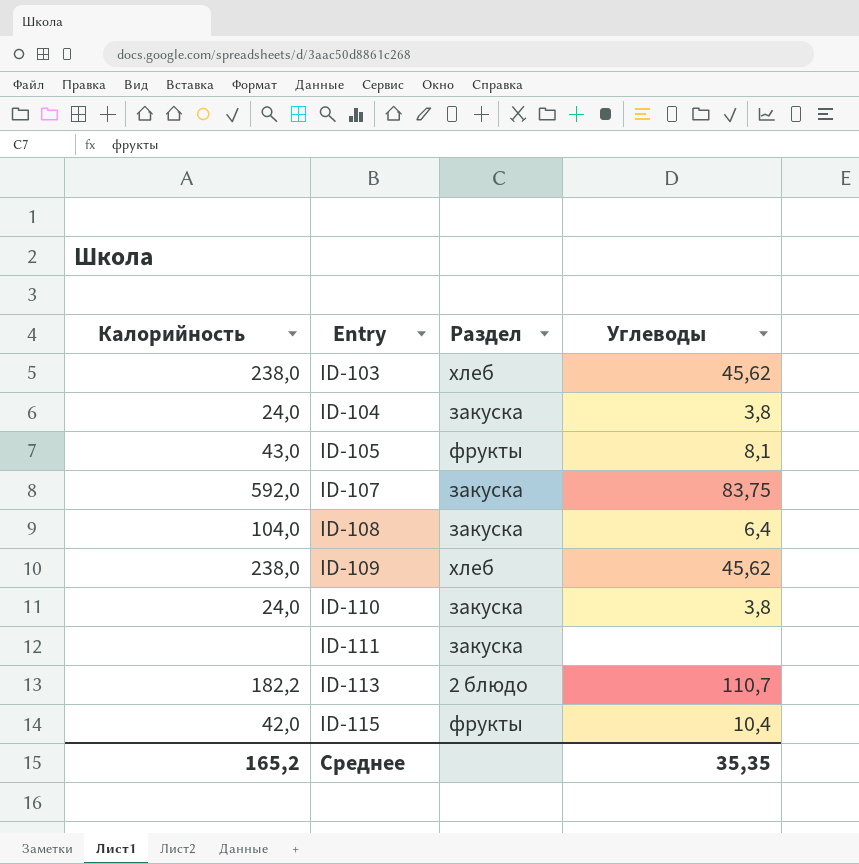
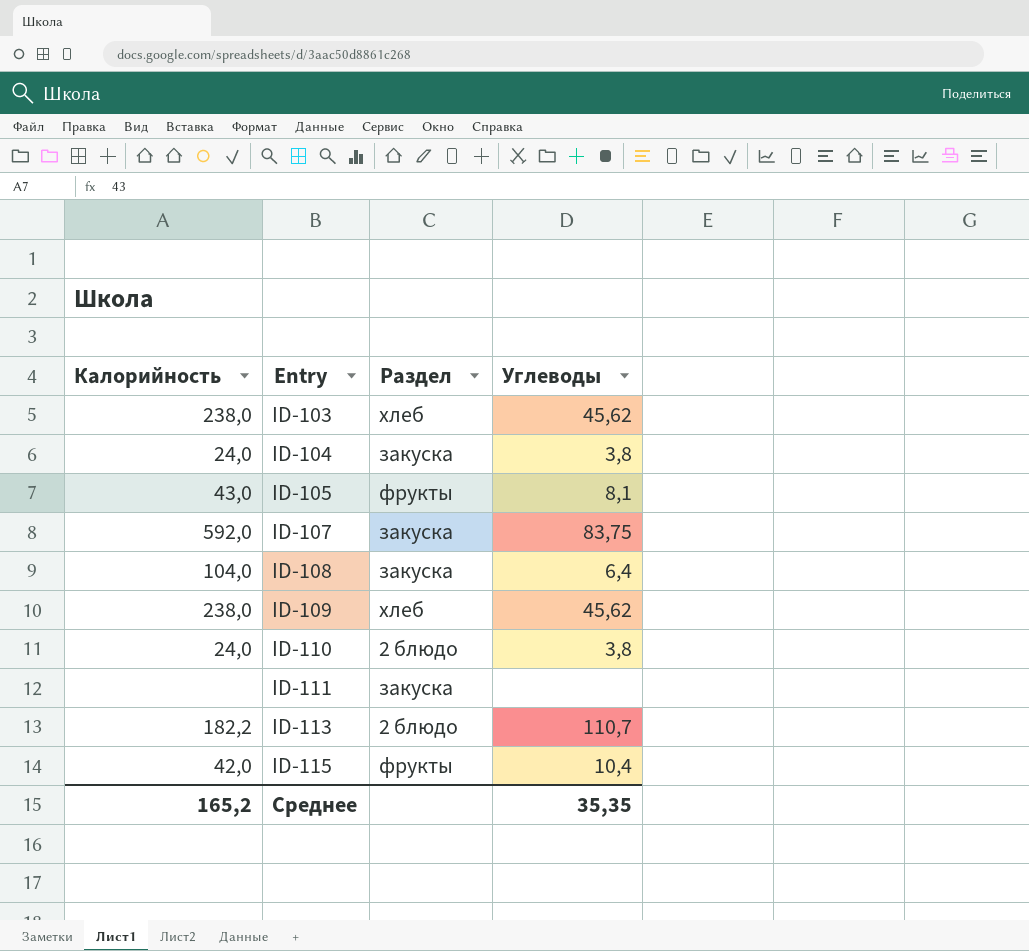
ID-110 | Раздел: закуска -> 2 блюдо

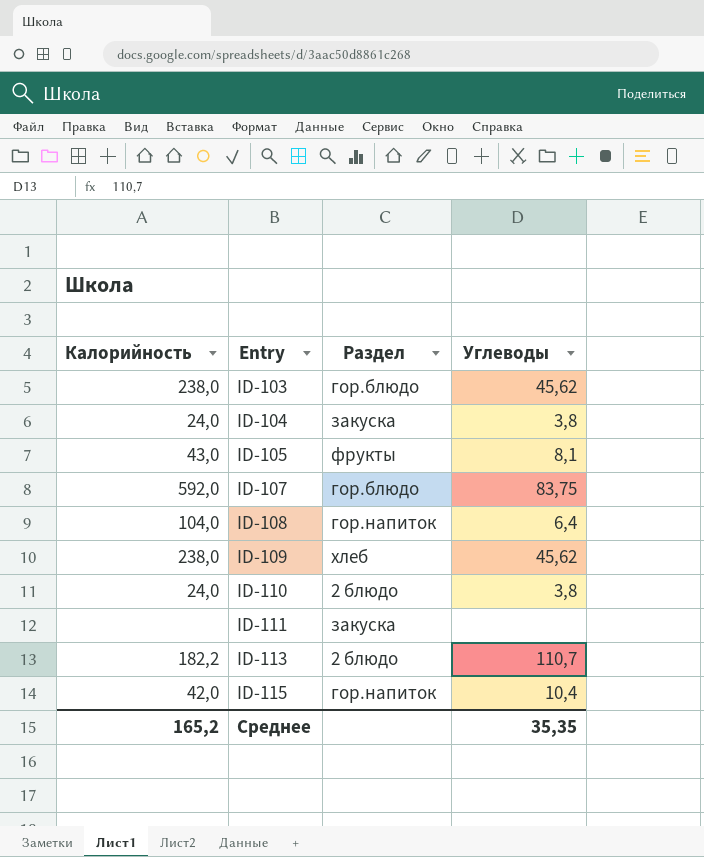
ID-103 | Раздел: хлеб -> гор.блюдо
ID-107 | Раздел: закуска -> гор.блюдо
ID-108 | Раздел: закуска -> гор.напиток
ID-115 | Раздел: фрукты -> гор.напиток

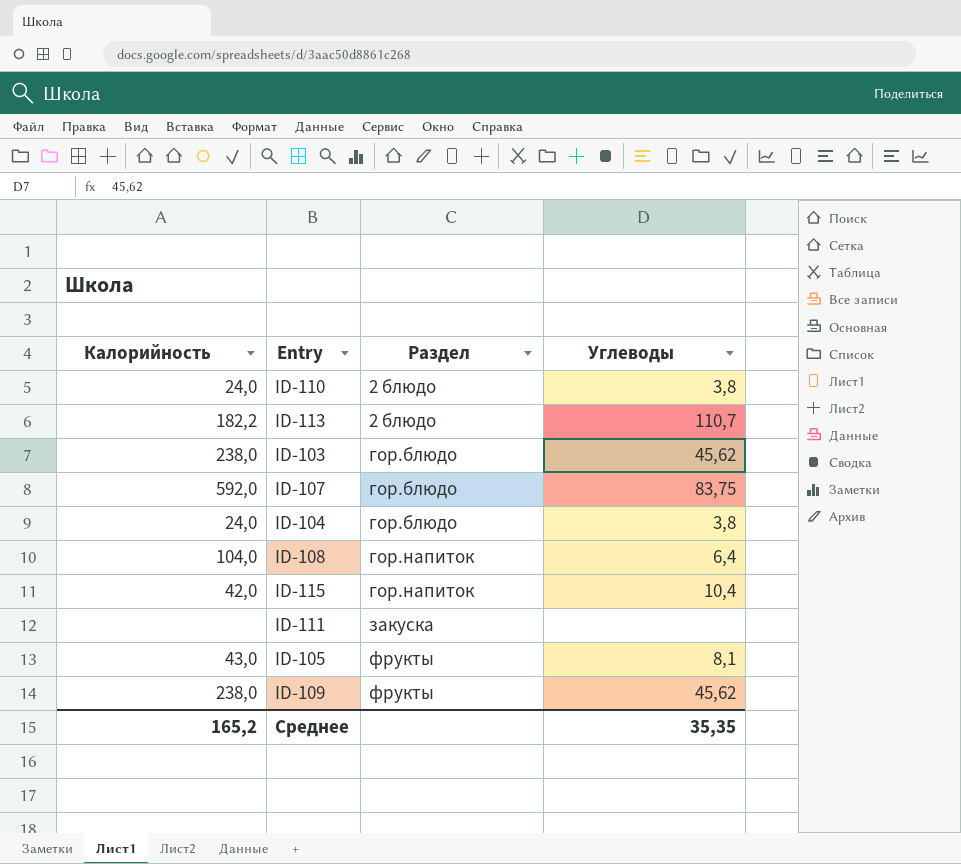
row order: Entry ascending -> Раздел ascending
ID-104 | Раздел: закуска -> гор.блюдо
ID-109 | Раздел: хлеб -> фрукты

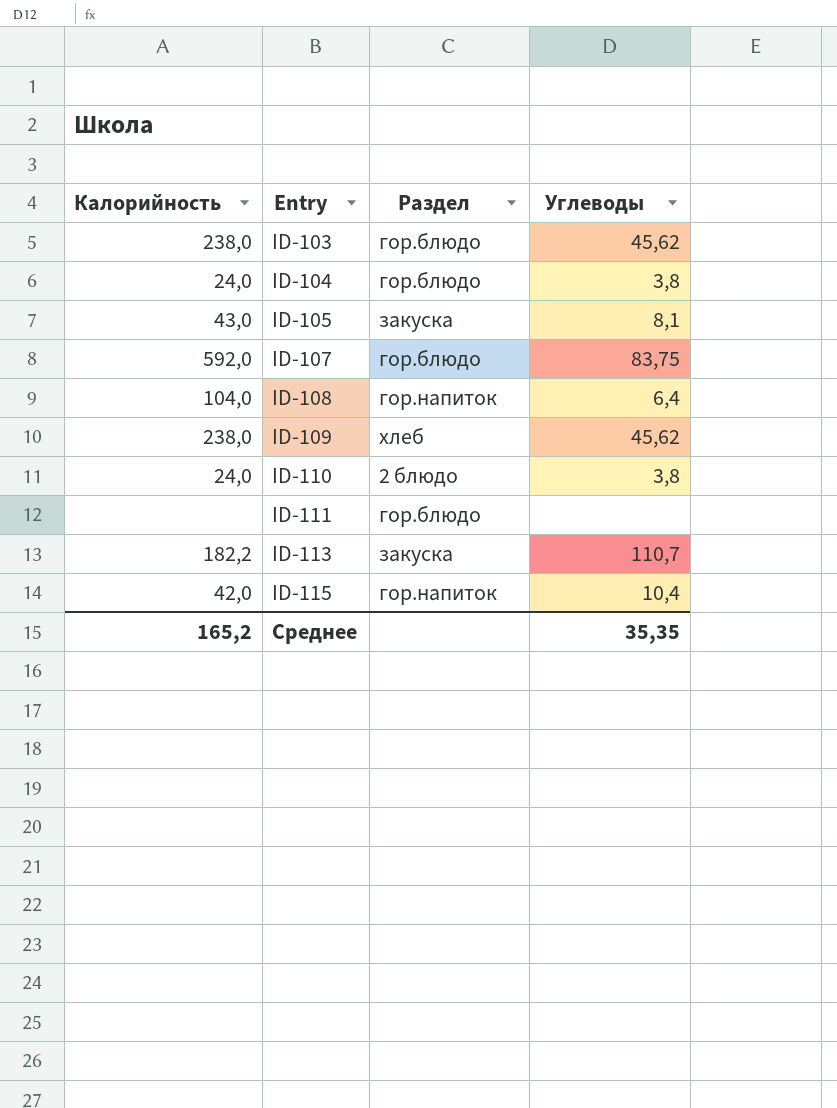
row order: Раздел ascending -> Entry ascending
ID-105 | Раздел: фрукты -> закуска
ID-109 | Раздел: фрукты -> хлеб
ID-111 | Раздел: закуска -> гор.блюдо
ID-113 | Раздел: 2 блюдо -> закуска

